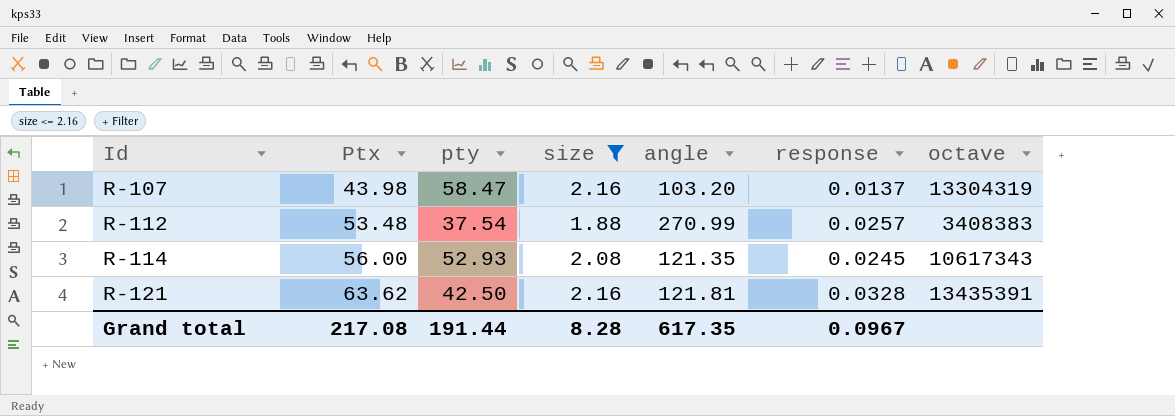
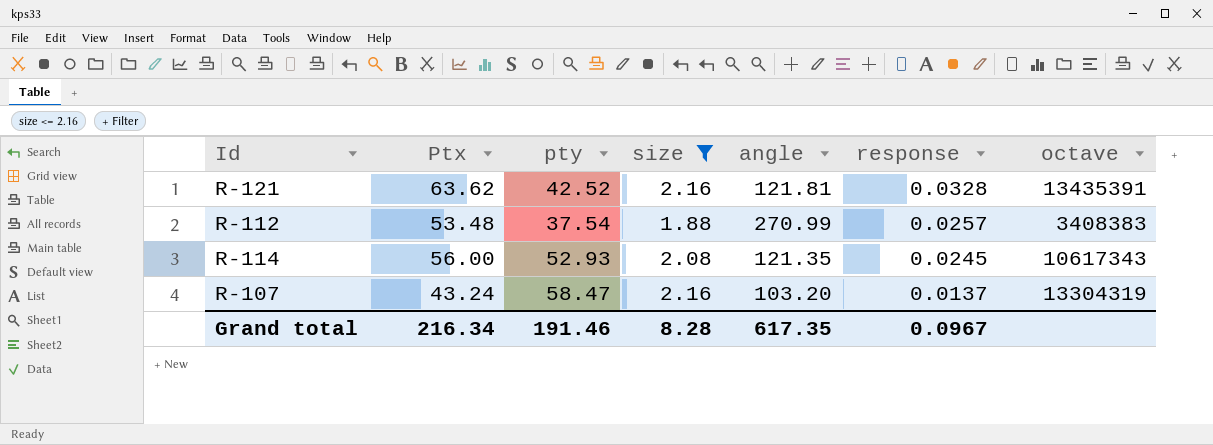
row order: Id ascending -> response descending
R-121 | pty: 42.50 -> 42.52
R-107 | Ptx: 43.98 -> 43.24
Grand total | Ptx: 217.08 -> 216.34
Grand total | pty: 191.44 -> 191.46

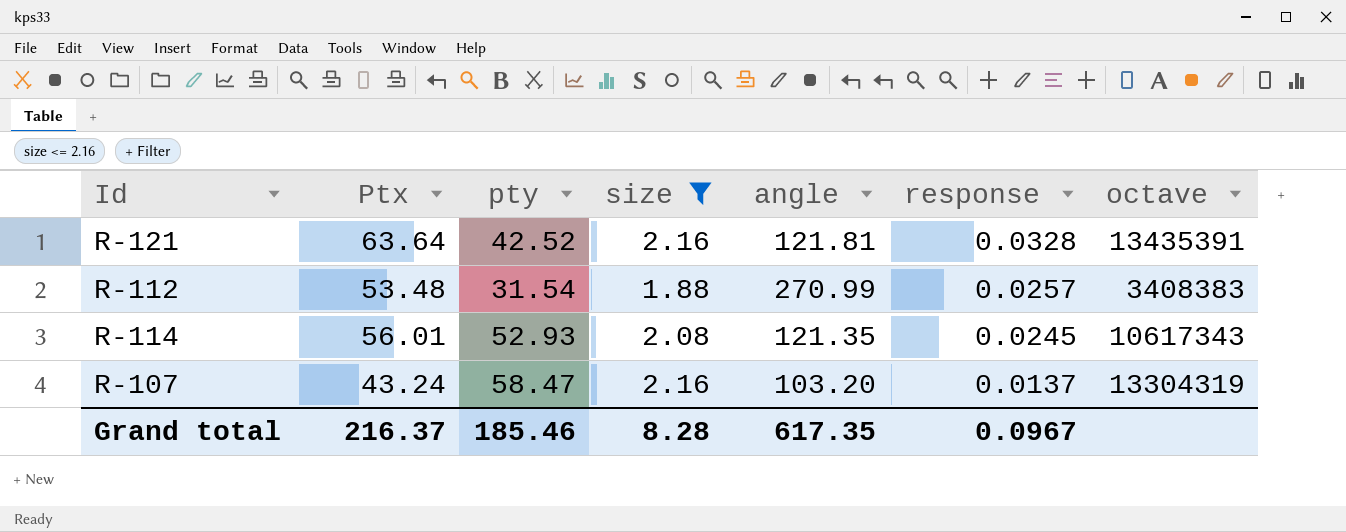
R-121 | Ptx: 63.62 -> 63.64
R-112 | pty: 37.54 -> 31.54
R-114 | Ptx: 56.00 -> 56.01
Grand total | Ptx: 216.34 -> 216.37
Grand total | pty: 191.46 -> 185.46

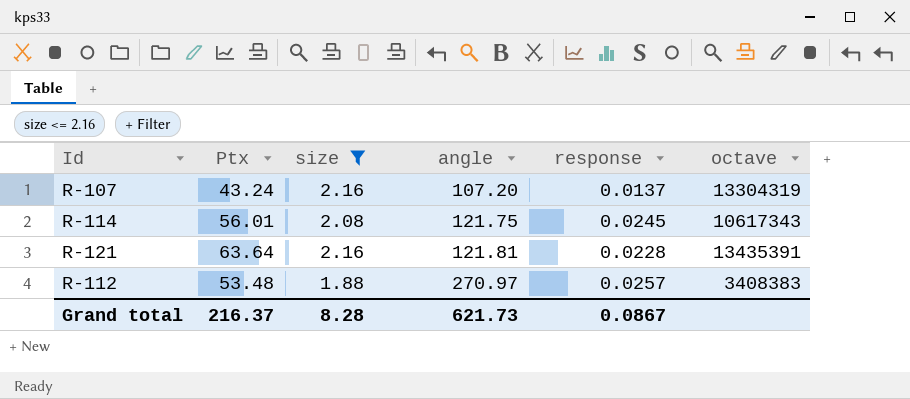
row order: response descending -> angle ascending
column pty | position: 3 -> none
R-107 | angle: 103.20 -> 107.20
R-114 | angle: 121.35 -> 121.75
R-121 | response: 0.0328 -> 0.0228
R-112 | angle: 270.99 -> 270.97
Grand total | angle: 617.35 -> 621.73
Grand total | response: 0.0967 -> 0.0867

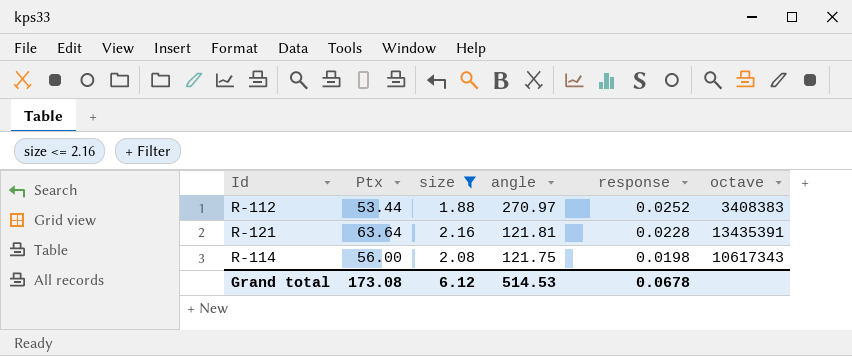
row order: angle ascending -> angle descending
row R-107: 43.24 | 2.16 | 107.20 | 0.0137 | 13304319 -> none
R-112 | Ptx: 53.48 -> 53.44
R-112 | response: 0.0257 -> 0.0252
R-114 | Ptx: 56.01 -> 56.00
R-114 | response: 0.0245 -> 0.0198
Grand total | Ptx: 216.37 -> 173.08
Grand total | size: 8.28 -> 6.12
Grand total | angle: 621.73 -> 514.53
Grand total | response: 0.0867 -> 0.0678

